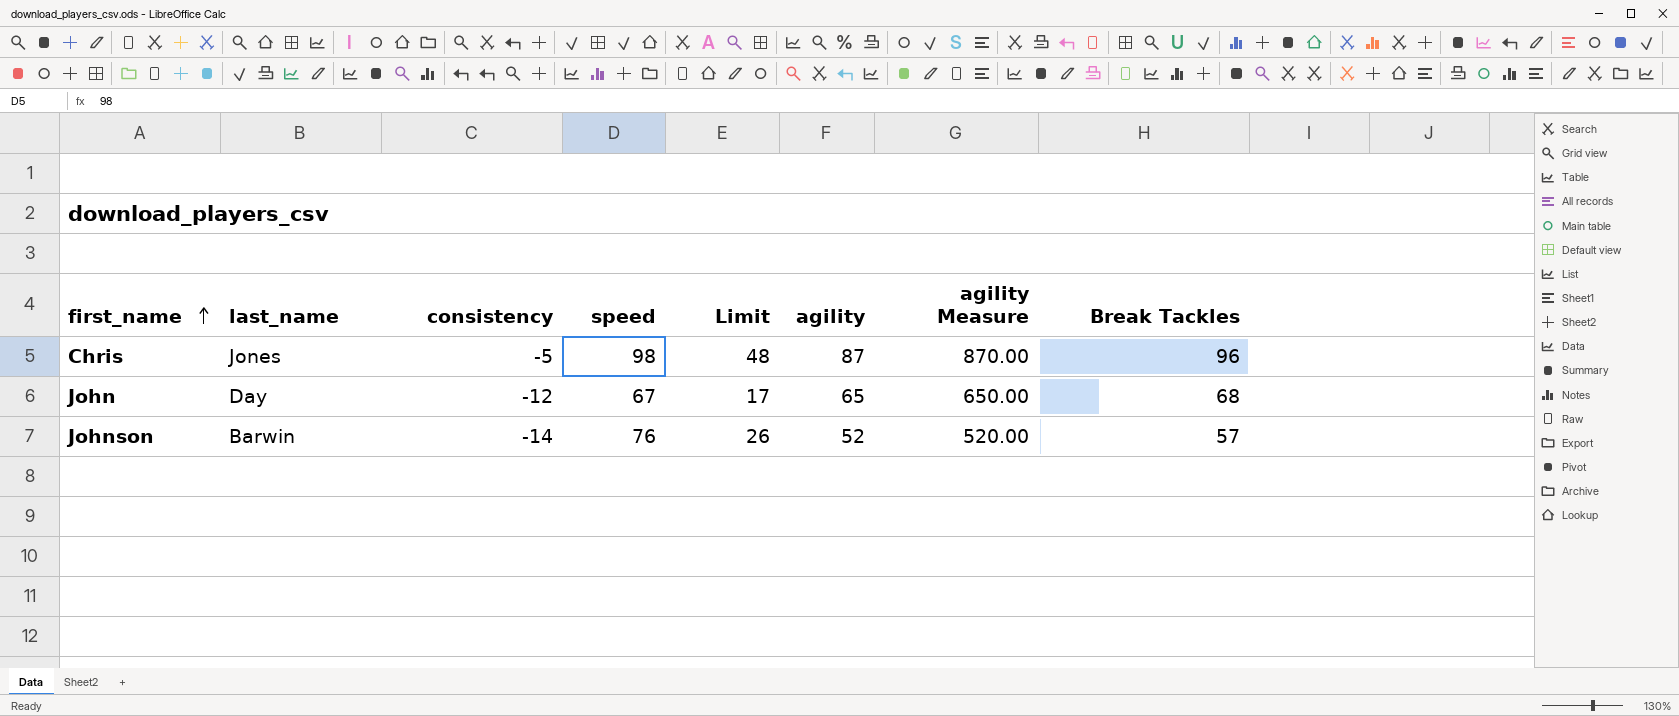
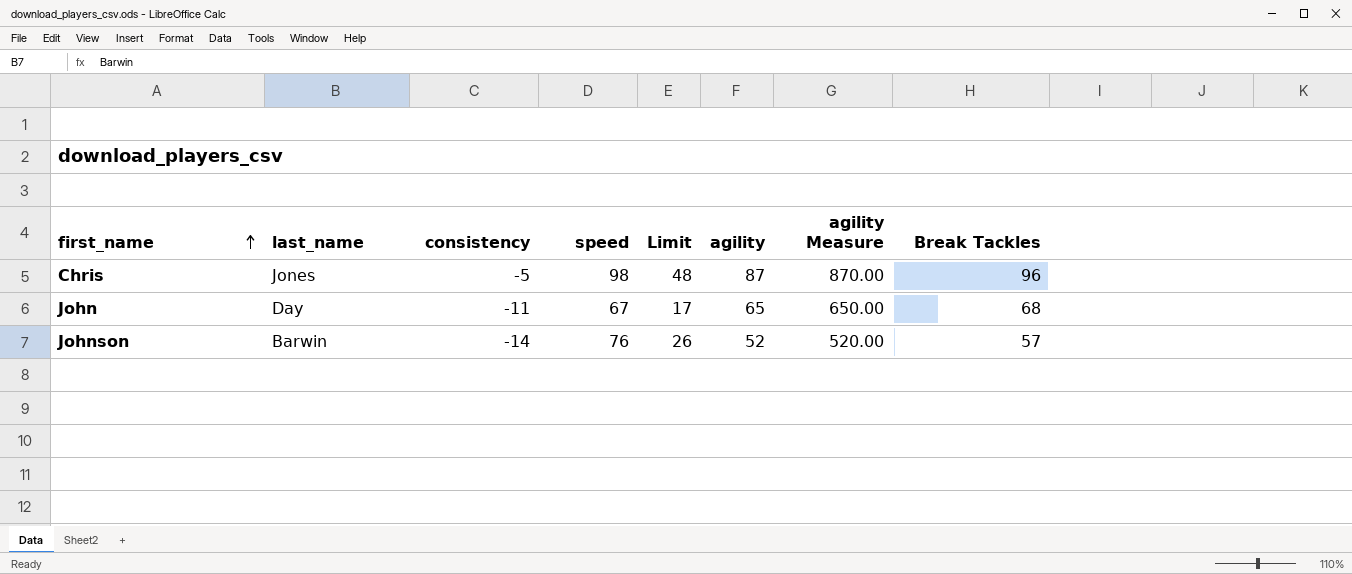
John | consistency: -12 -> -11

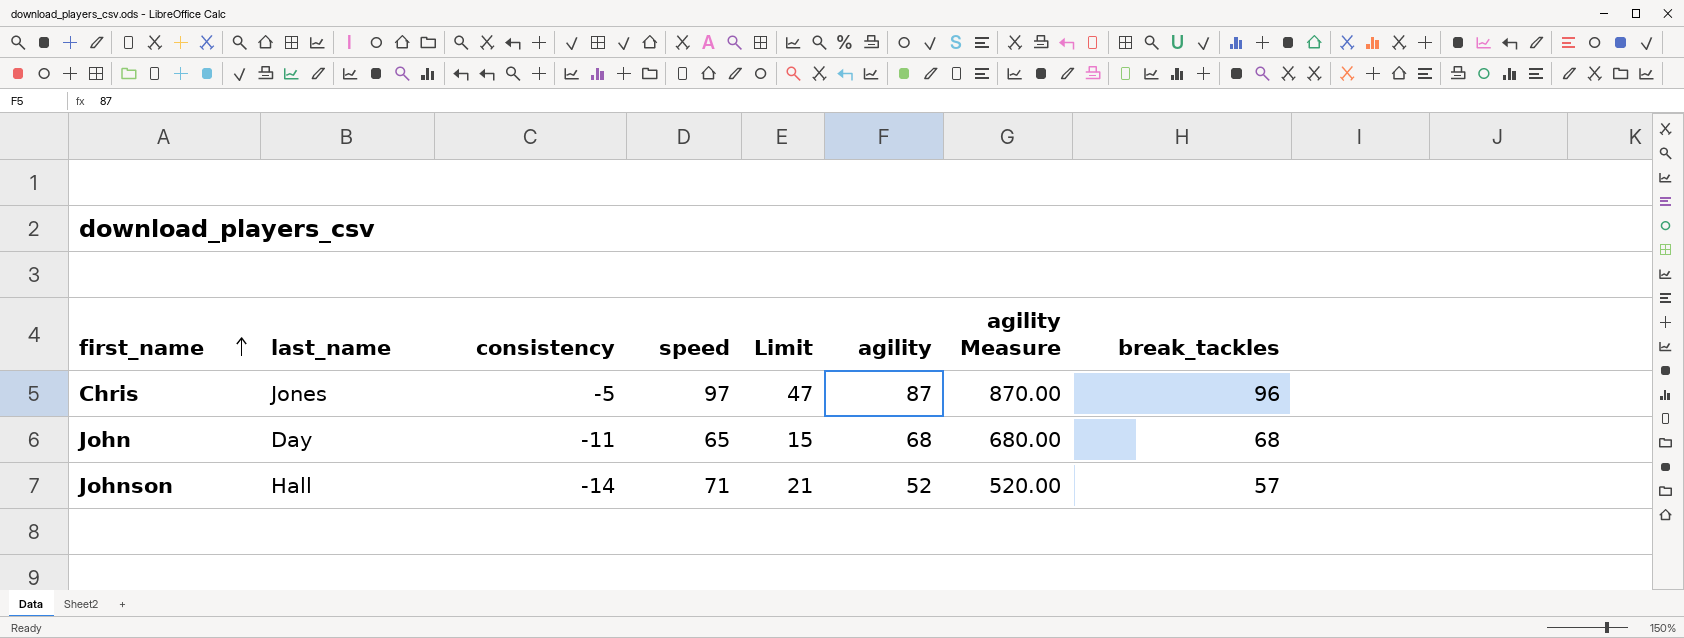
column name: Break Tackles -> break_tackles
Chris | speed: 98 -> 97
Chris | Limit: 48 -> 47
John | speed: 67 -> 65
John | Limit: 17 -> 15
John | agility: 65 -> 68
John | agility Measure: 650.00 -> 680.00
Johnson | last_name: Barwin -> Hall
Johnson | speed: 76 -> 71
Johnson | Limit: 26 -> 21

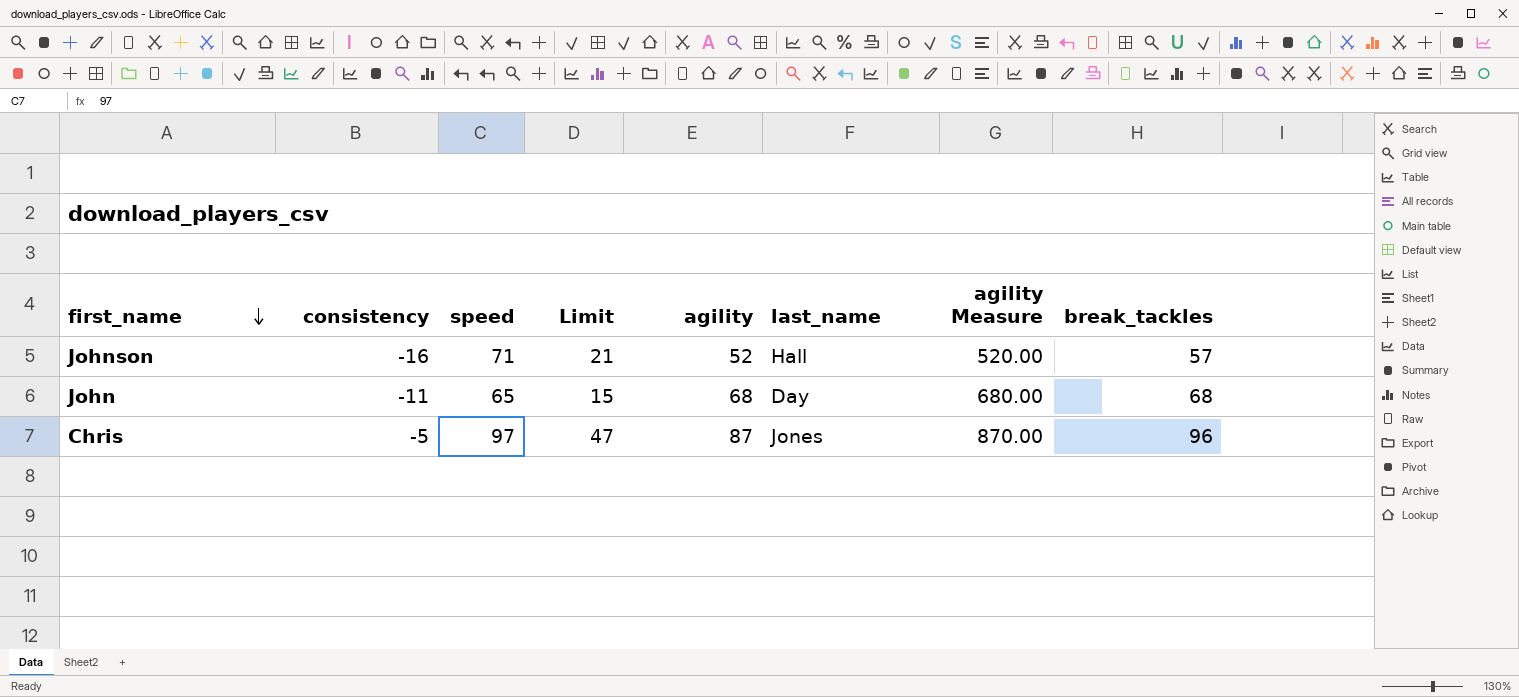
row order: first_name ascending -> first_name descending
column last_name | position: 2 -> 6
Johnson | consistency: -14 -> -16

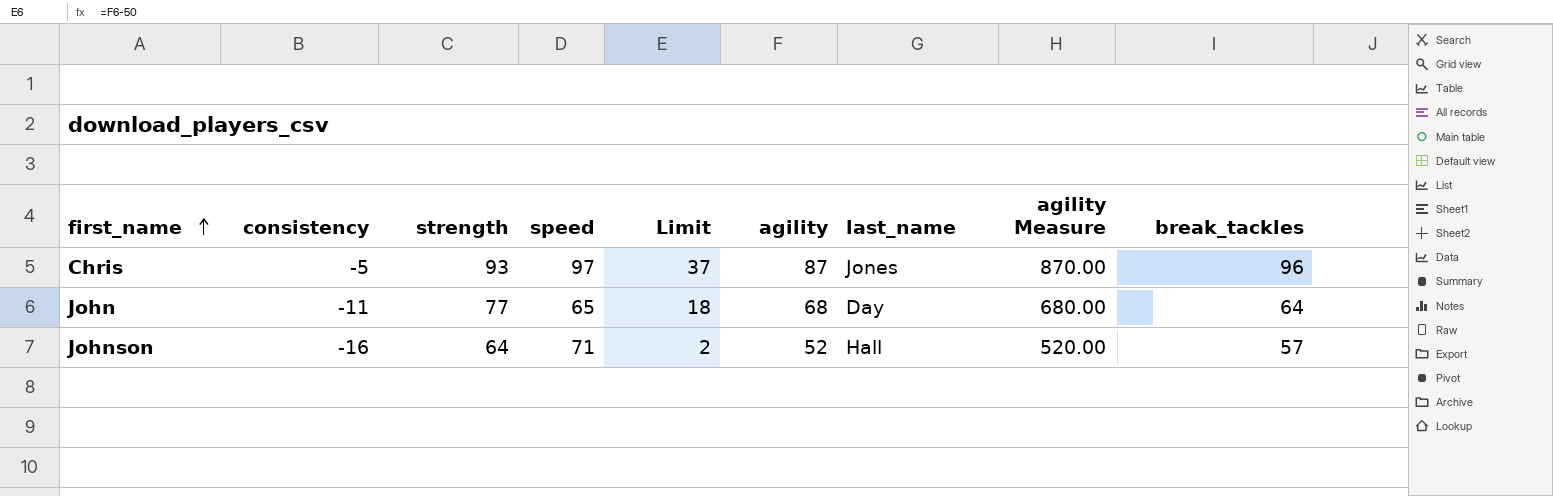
row order: first_name descending -> first_name ascending
column strength | position: none -> 3
column Limit | formula: [speed] - 50 -> [agility] - 50
John | break_tackles: 68 -> 64

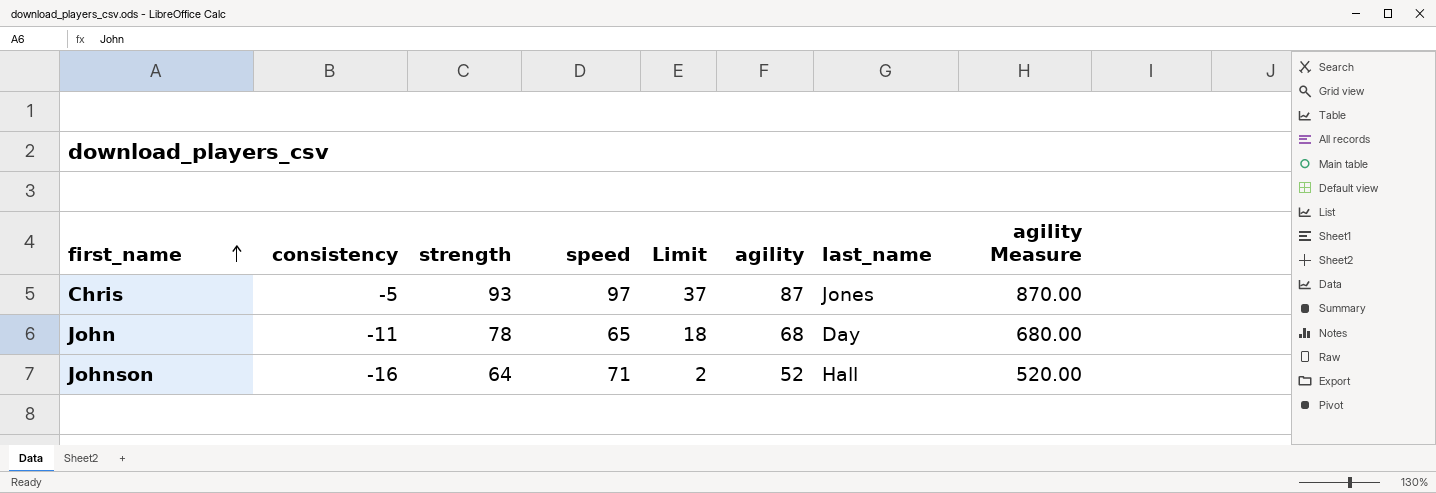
column break_tackles | position: 9 -> none
John | strength: 77 -> 78

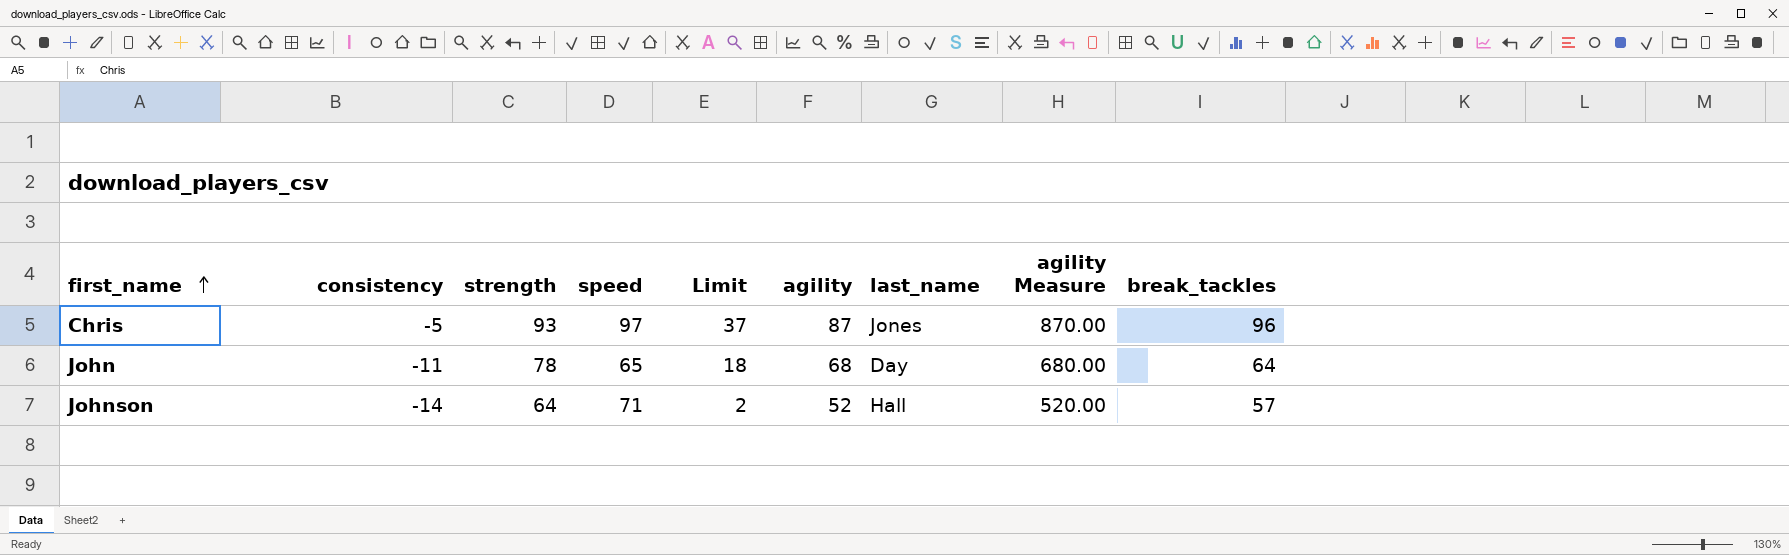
column break_tackles | position: none -> 9
Johnson | consistency: -16 -> -14

